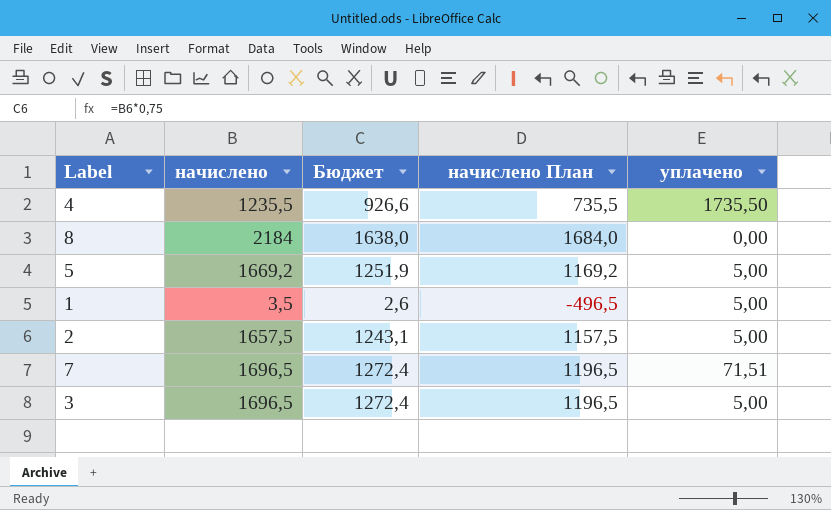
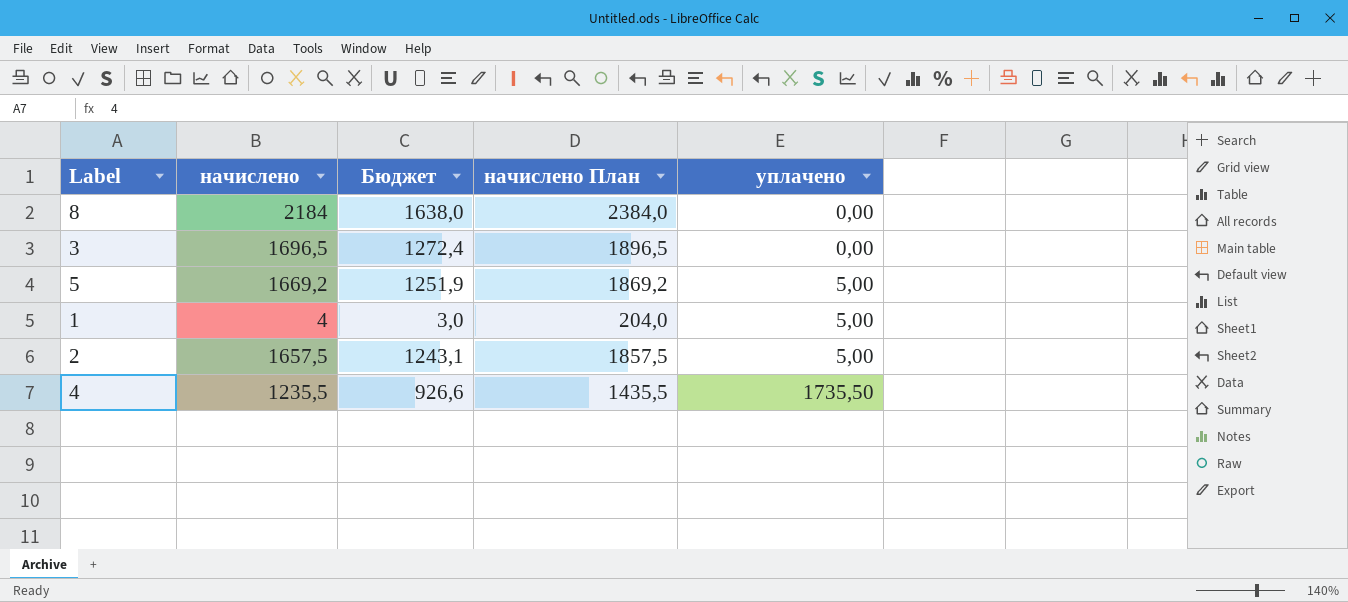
row order: none -> уплачено ascending
column начислено План | formula: [начислено] - 500 -> [начислено] + 200
row 7: 1696,5 | 1272,4 | 1196,5 | 71,51 -> none
3 | уплачено: 5,00 -> 0,00
1 | начислено: 3,5 -> 4
1 | Бюджет: 2,6 -> 3,0

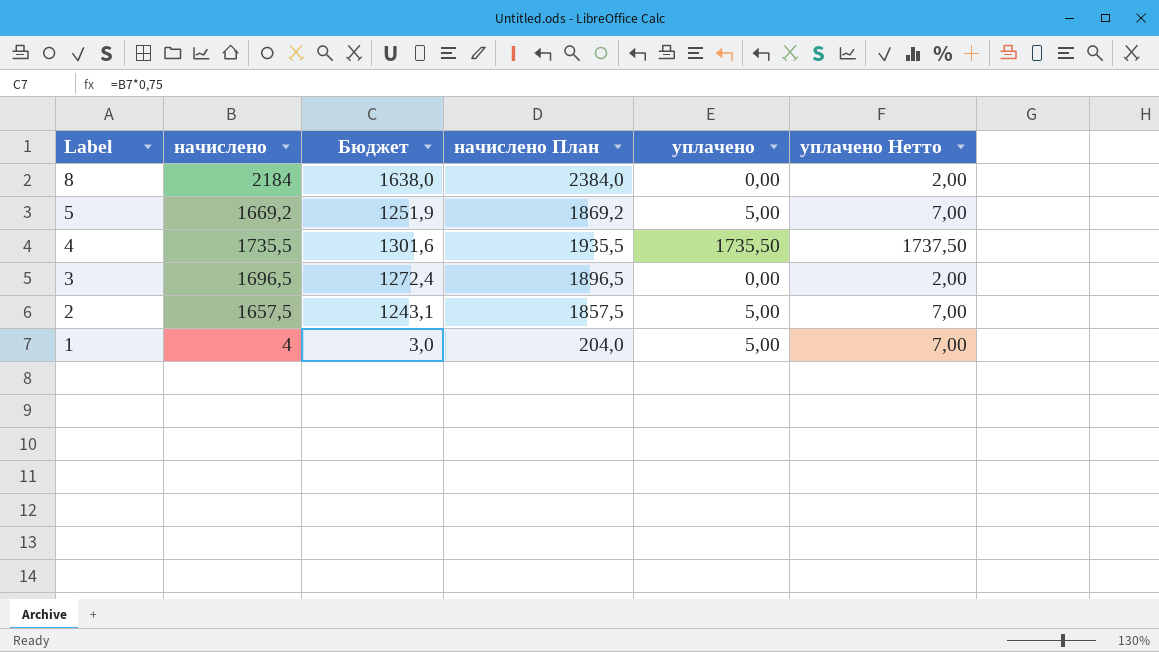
row order: уплачено ascending -> Label descending
column уплачено Нетто | formula: none -> [уплачено] + 2
4 | начислено: 1235,5 -> 1735,5
4 | Бюджет: 926,6 -> 1301,6
4 | начислено План: 1435,5 -> 1935,5

